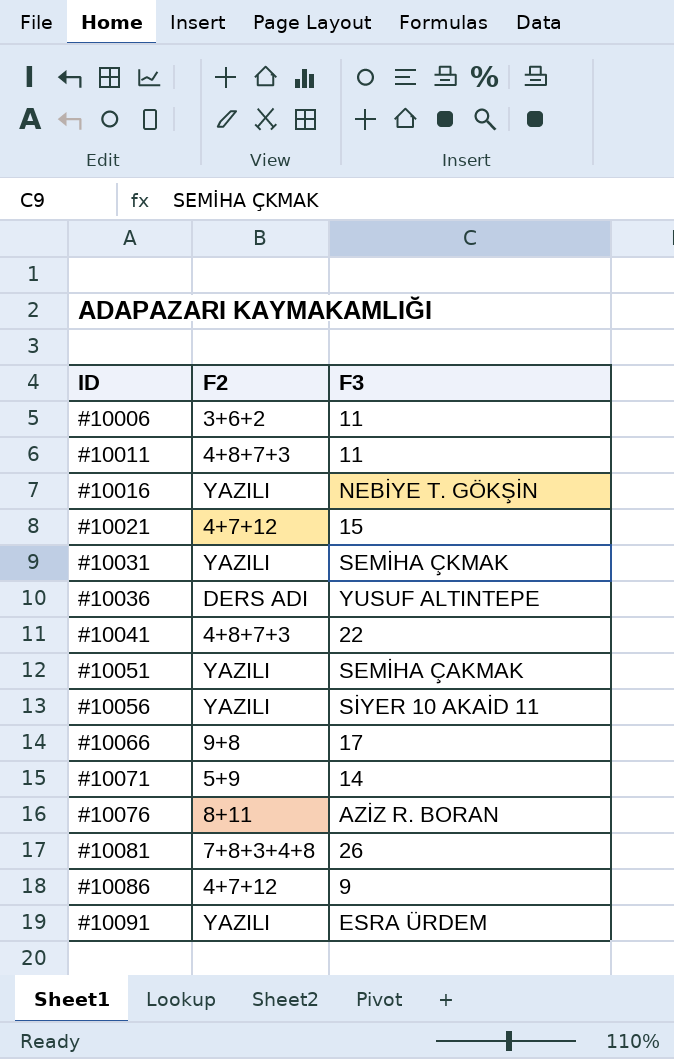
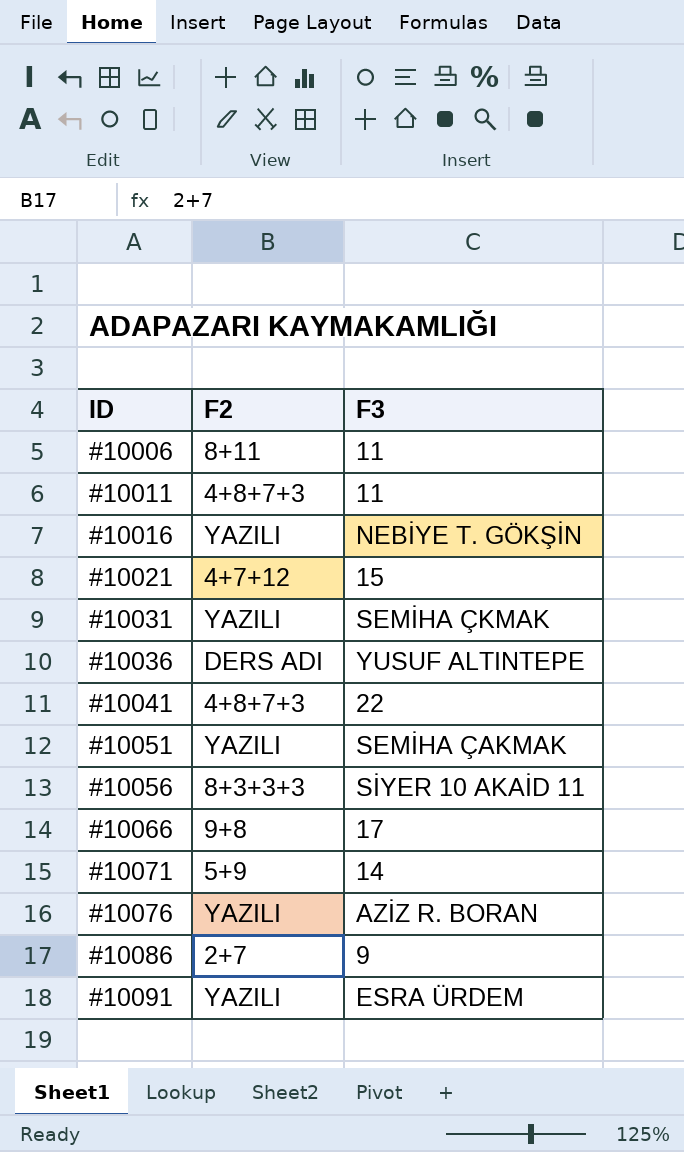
row #10081: 7+8+3+4+8 | 26 -> none
#10006 | F2: 3+6+2 -> 8+11
#10056 | F2: YAZILI -> 8+3+3+3
#10076 | F2: 8+11 -> YAZILI
#10086 | F2: 4+7+12 -> 2+7

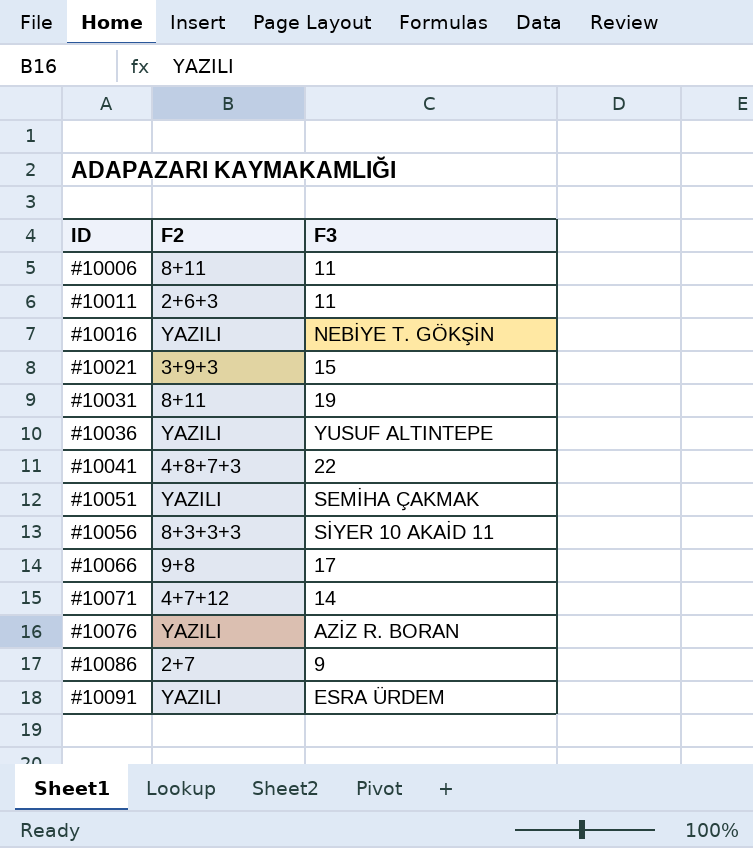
#10011 | F2: 4+8+7+3 -> 2+6+3
#10021 | F2: 4+7+12 -> 3+9+3
#10031 | F2: YAZILI -> 8+11
#10031 | F3: SEMİHA ÇKMAK -> 19
#10036 | F2: DERS ADI -> YAZILI
#10071 | F2: 5+9 -> 4+7+12

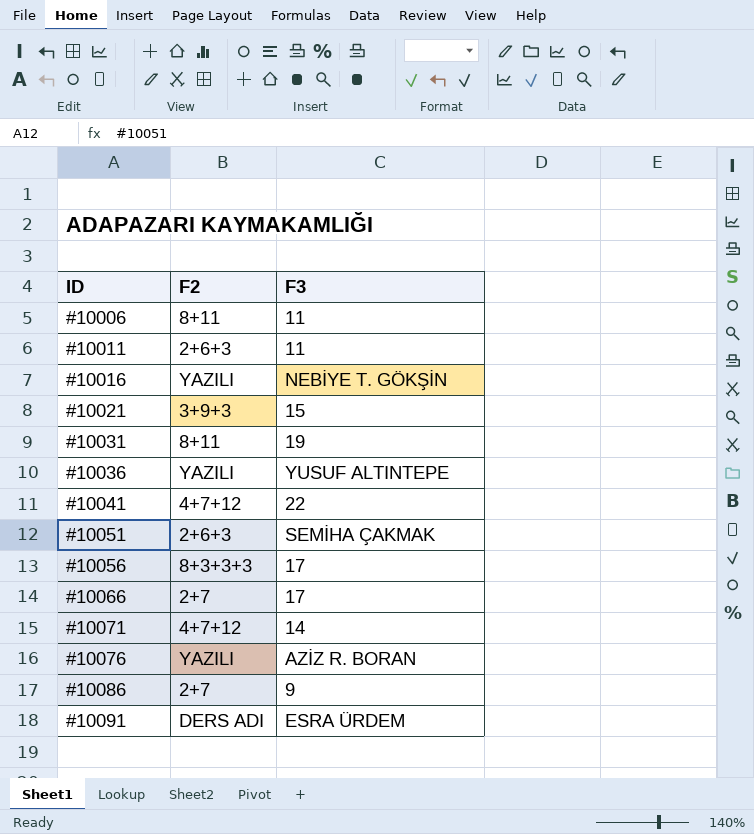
#10041 | F2: 4+8+7+3 -> 4+7+12
#10051 | F2: YAZILI -> 2+6+3
#10056 | F3: SİYER 10 AKAİD 11 -> 17
#10066 | F2: 9+8 -> 2+7
#10091 | F2: YAZILI -> DERS ADI

